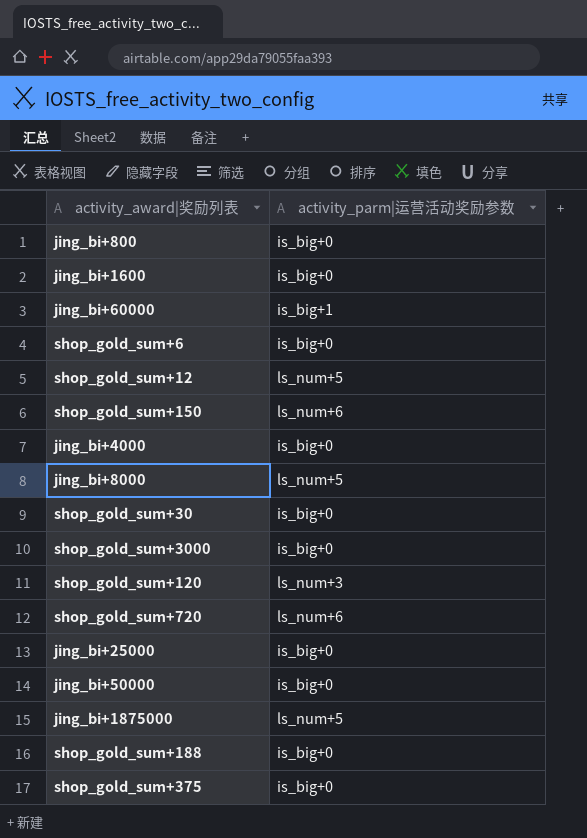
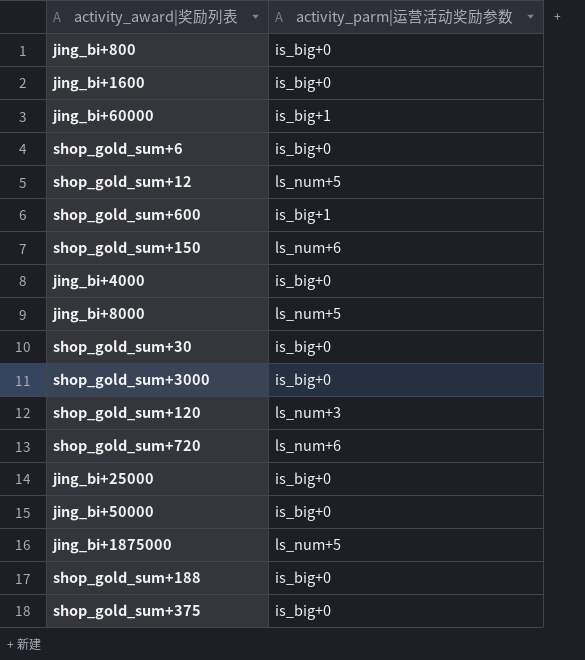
row shop_gold_sum+600: none -> is_big+1

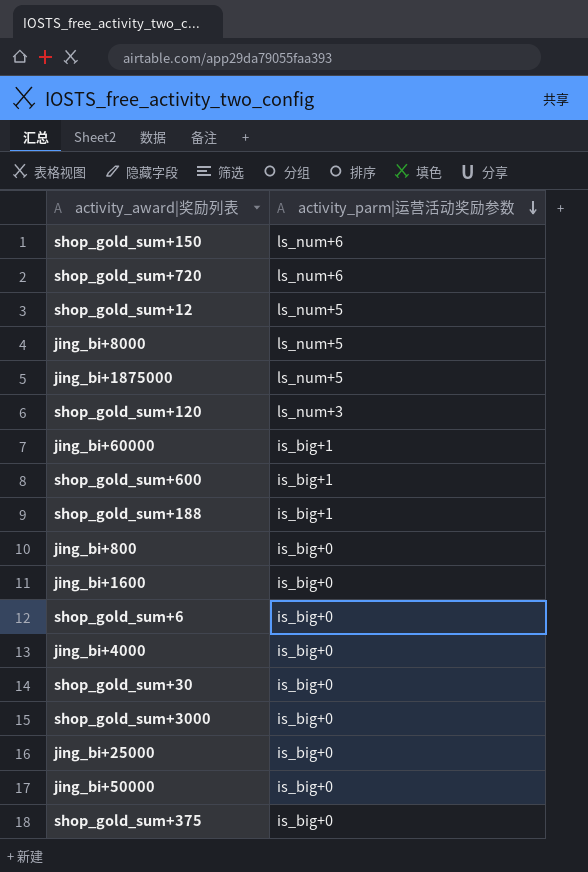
row order: none -> activity_parm|运营活动奖励参数 descending
shop_gold_sum+188 | activity_parm|运营活动奖励参数: is_big+0 -> is_big+1

